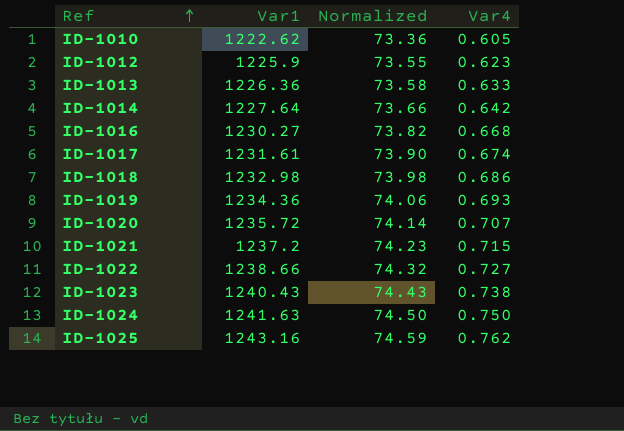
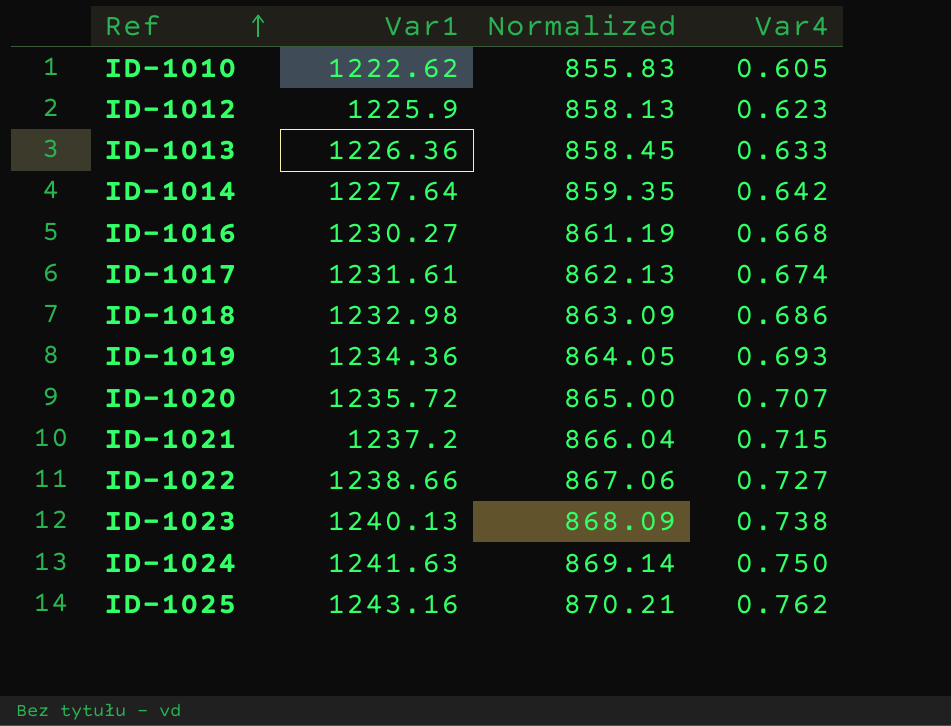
column Normalized | formula: [Var1] * 0.06 -> [Var1] * 0.7
ID-1023 | Var1: 1240.43 -> 1240.13

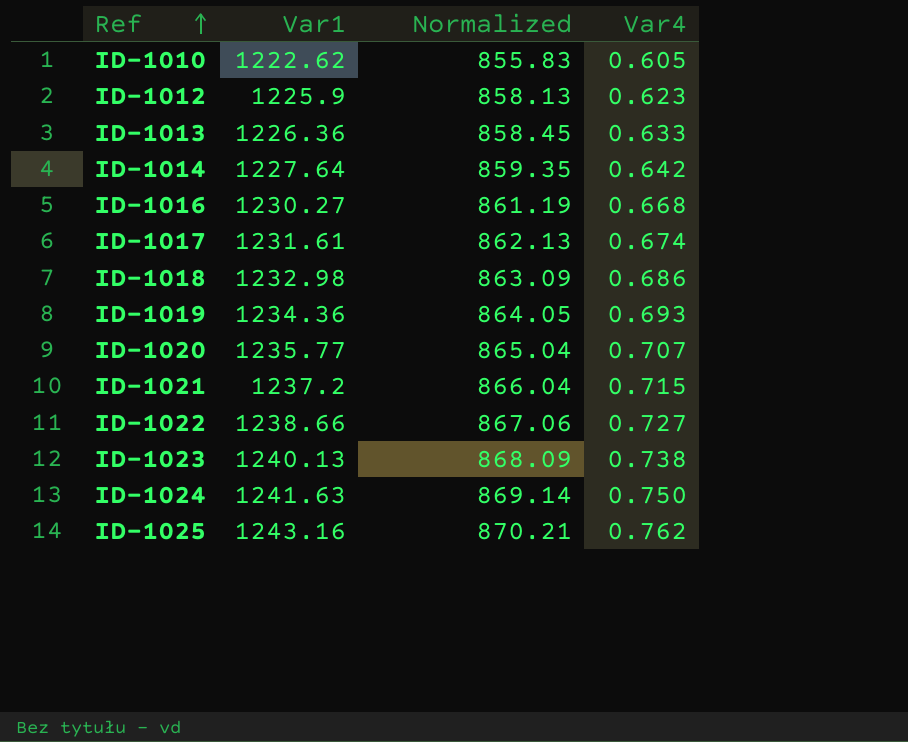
ID-1020 | Var1: 1235.72 -> 1235.77
ID-1020 | Normalized: 865.00 -> 865.04

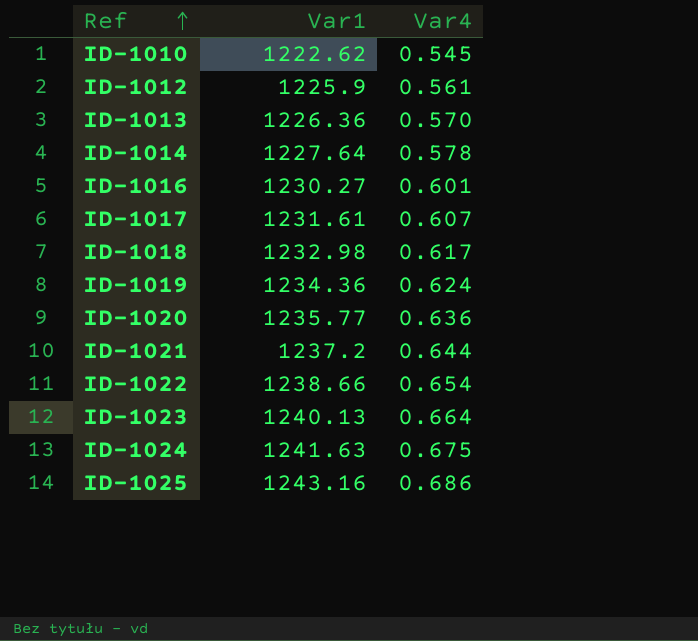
column Normalized | formula: [Var1] * 0.7 -> none
ID-1010 | Var4: 0.605 -> 0.545
ID-1012 | Var4: 0.623 -> 0.561
ID-1013 | Var4: 0.633 -> 0.570
ID-1014 | Var4: 0.642 -> 0.578
ID-1016 | Var4: 0.668 -> 0.601
ID-1017 | Var4: 0.674 -> 0.607
ID-1018 | Var4: 0.686 -> 0.617
ID-1019 | Var4: 0.693 -> 0.624
ID-1020 | Var4: 0.707 -> 0.636
ID-1021 | Var4: 0.715 -> 0.644
ID-1022 | Var4: 0.727 -> 0.654
ID-1023 | Var4: 0.738 -> 0.664
ID-1024 | Var4: 0.750 -> 0.675
ID-1025 | Var4: 0.762 -> 0.686

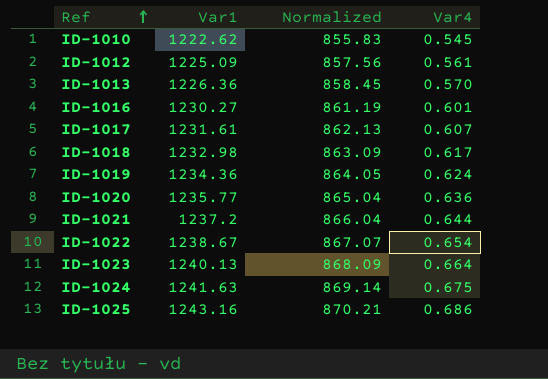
column Normalized | formula: none -> [Var1] * 0.7
row ID-1014: 1227.64 | 0.578 -> none
ID-1012 | Var1: 1225.9 -> 1225.09
ID-1022 | Var1: 1238.66 -> 1238.67

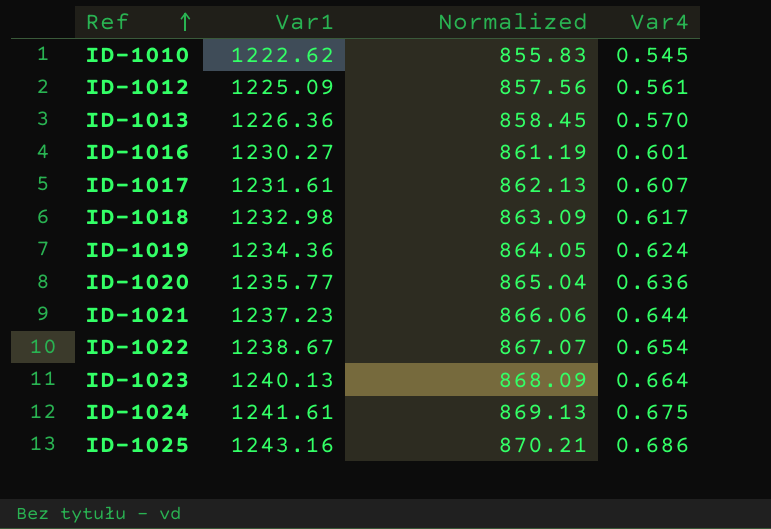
ID-1021 | Var1: 1237.2 -> 1237.23
ID-1021 | Normalized: 866.04 -> 866.06
ID-1024 | Var1: 1241.63 -> 1241.61
ID-1024 | Normalized: 869.14 -> 869.13

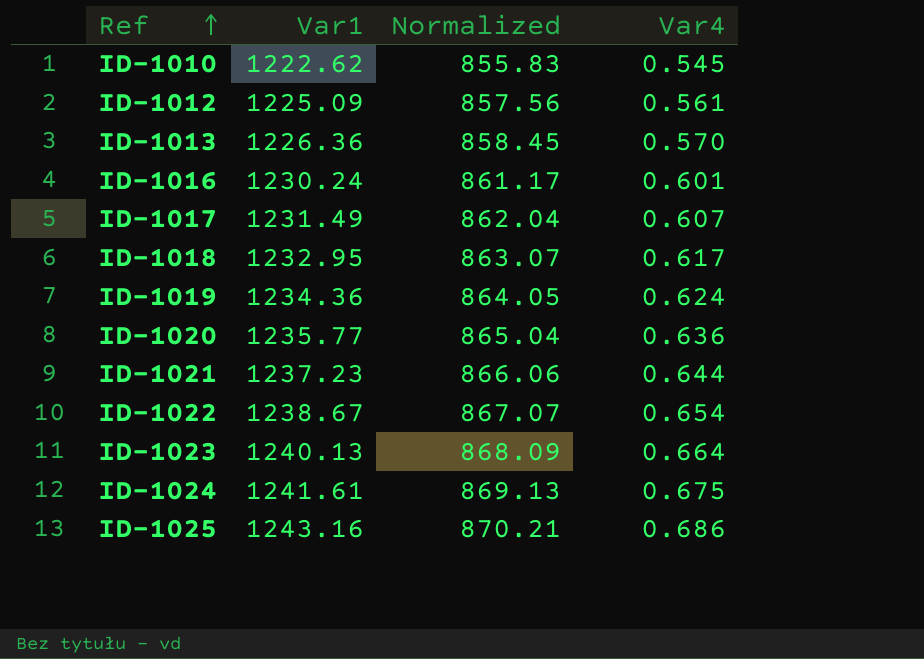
ID-1016 | Var1: 1230.27 -> 1230.24
ID-1016 | Normalized: 861.19 -> 861.17
ID-1017 | Var1: 1231.61 -> 1231.49
ID-1017 | Normalized: 862.13 -> 862.04
ID-1018 | Var1: 1232.98 -> 1232.95
ID-1018 | Normalized: 863.09 -> 863.07

